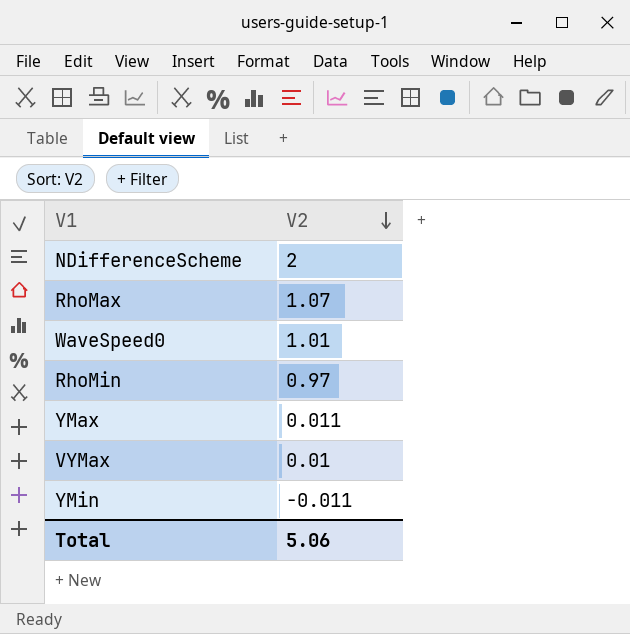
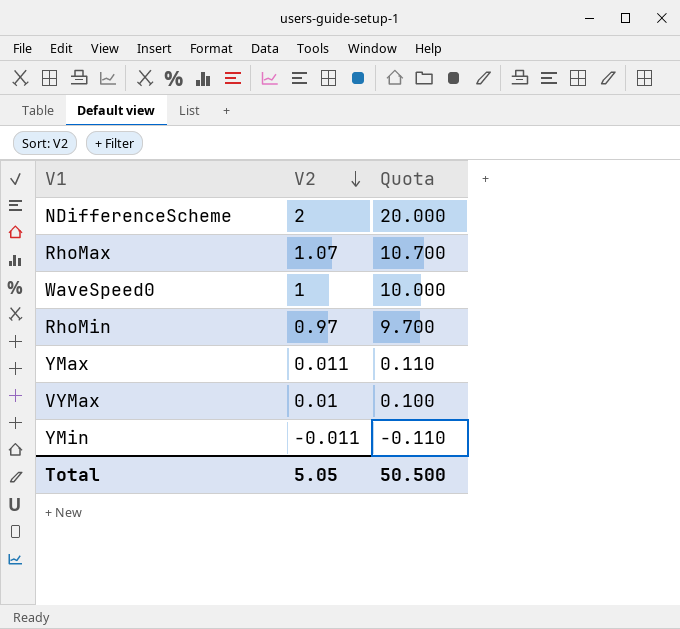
column Quota | formula: none -> [V2] * 10
WaveSpeed0 | V2: 1.01 -> 1
Total | V2: 5.06 -> 5.05

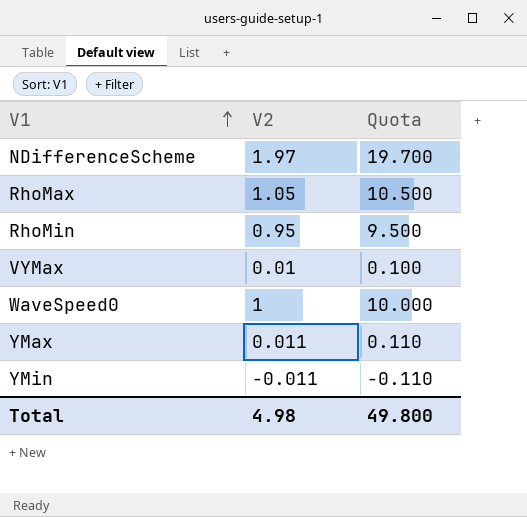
row order: V2 descending -> V1 ascending
NDifferenceScheme | V2: 2 -> 1.97
NDifferenceScheme | Quota: 20.000 -> 19.700
RhoMax | V2: 1.07 -> 1.05
RhoMax | Quota: 10.700 -> 10.500
RhoMin | V2: 0.97 -> 0.95
RhoMin | Quota: 9.700 -> 9.500
Total | V2: 5.05 -> 4.98
Total | Quota: 50.500 -> 49.800

